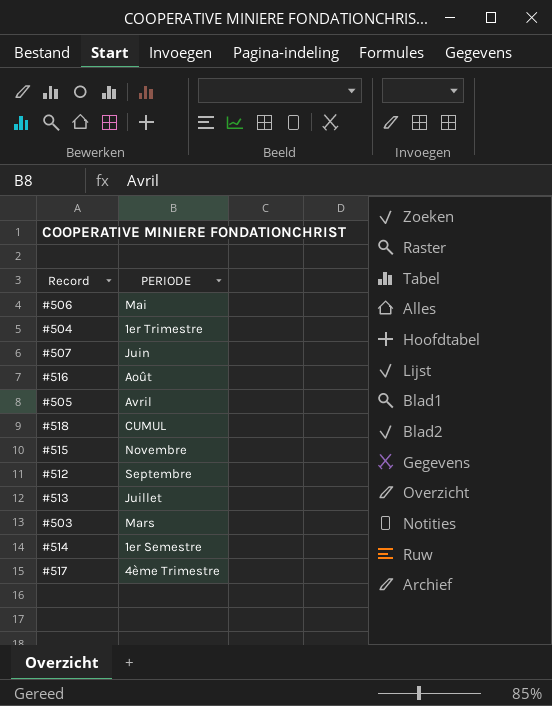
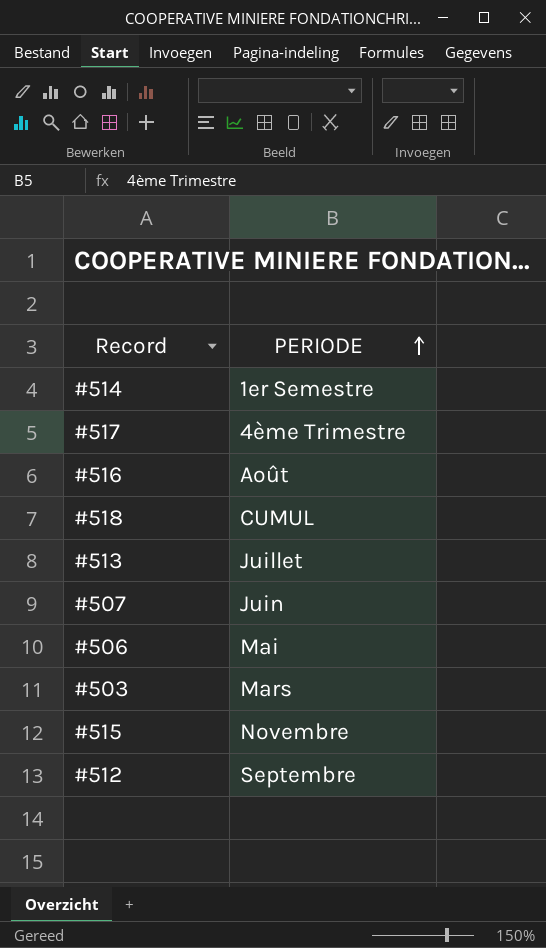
row order: none -> PERIODE ascending
row #504: 1er Trimestre -> none
row #505: Avril -> none

